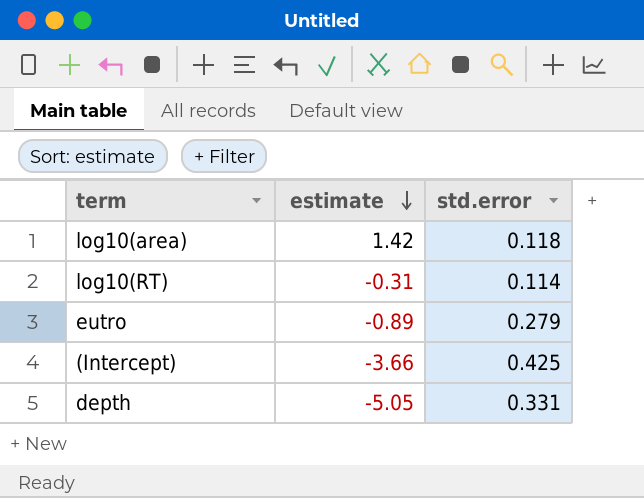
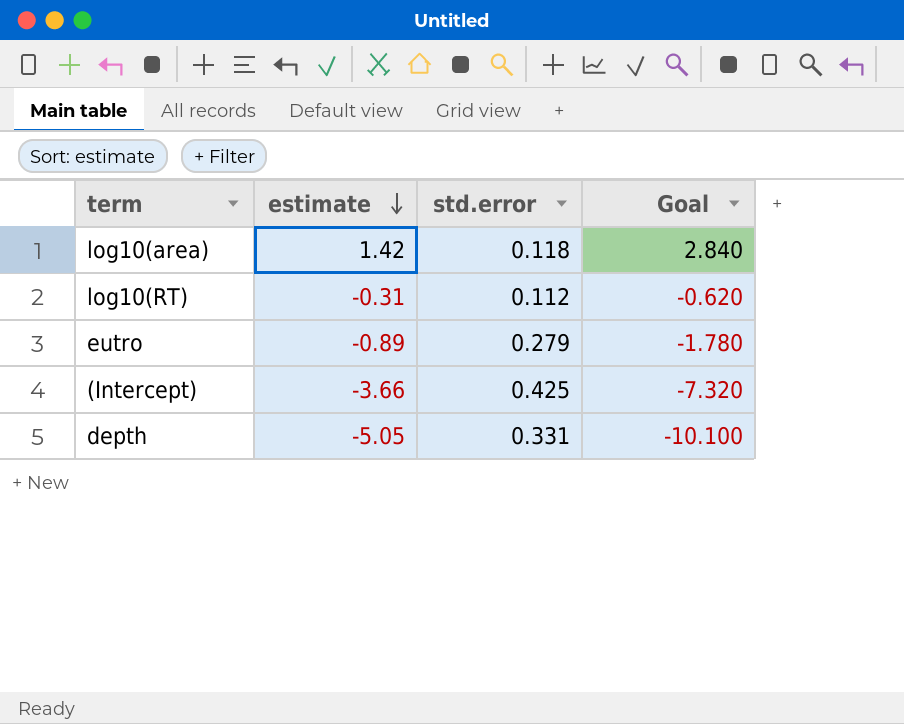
column Goal | formula: none -> [estimate] * 2
log10(RT) | std.error: 0.114 -> 0.112

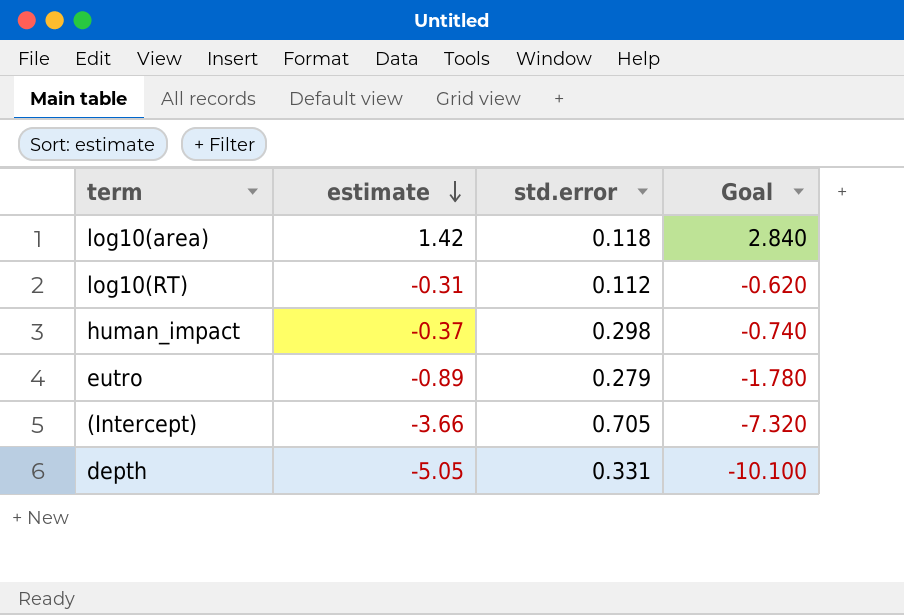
row human_impact: none -> -0.37 | 0.298 | -0.740
(Intercept) | std.error: 0.425 -> 0.705

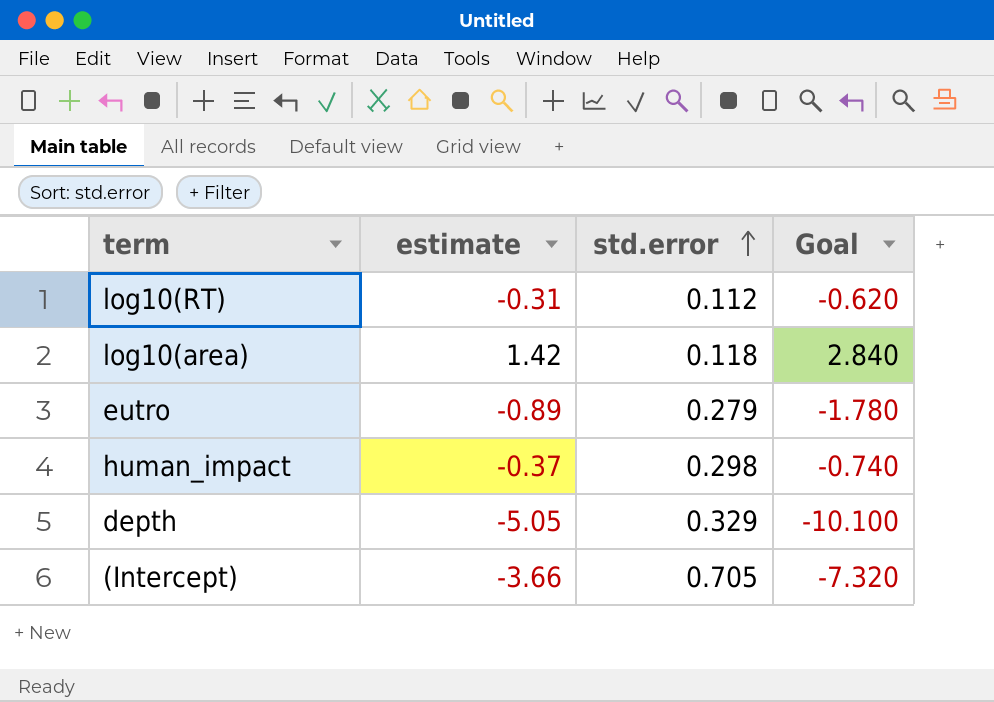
row order: estimate descending -> std.error ascending
depth | std.error: 0.331 -> 0.329

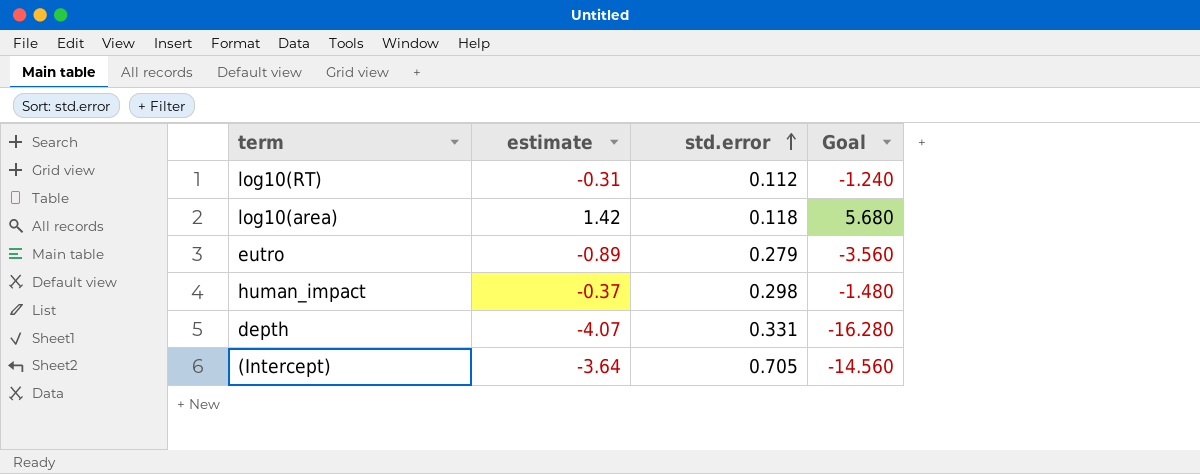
column Goal | formula: [estimate] * 2 -> [estimate] * 4
depth | estimate: -5.05 -> -4.07
depth | std.error: 0.329 -> 0.331
(Intercept) | estimate: -3.66 -> -3.64

